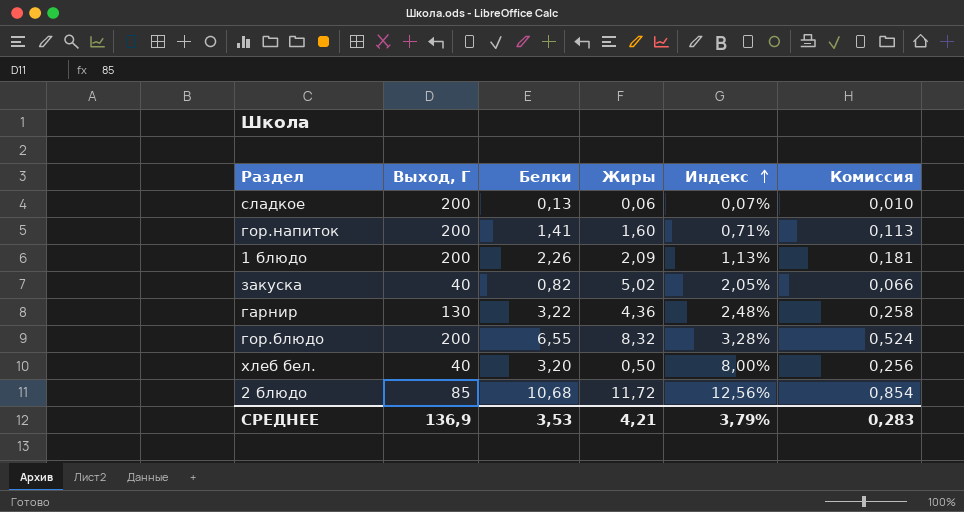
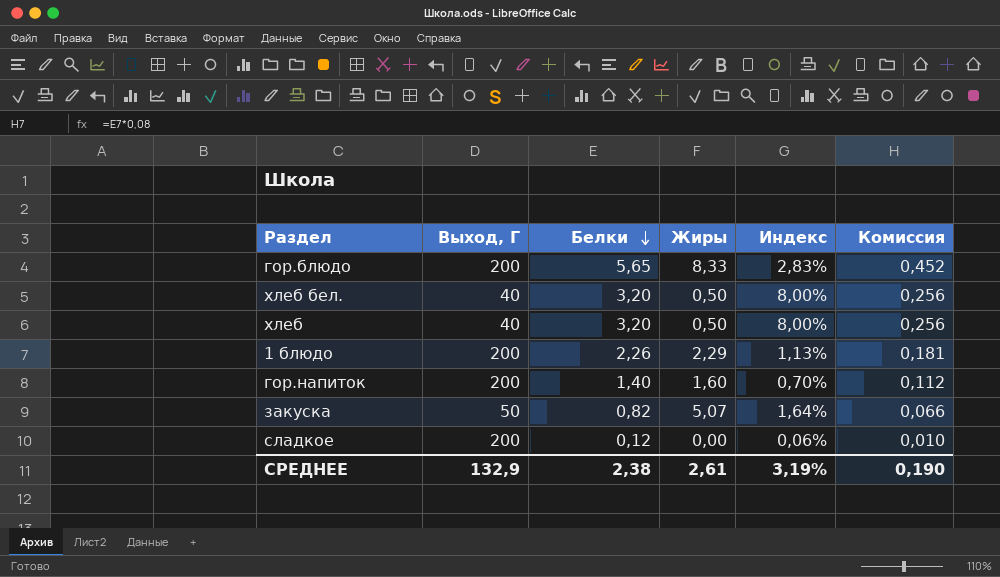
row order: Индекс ascending -> Белки descending
row гарнир: 130 | 3,22 | 4,36 | 2,48% | 0,258 -> none
row 2 блюдо: 85 | 10,68 | 11,72 | 12,56% | 0,854 -> none
гор.блюдо | Белки: 6,55 -> 5,65
гор.блюдо | Жиры: 8,32 -> 8,33
гор.блюдо | Индекс: 3,28% -> 2,83%
гор.блюдо | Комиссия: 0,524 -> 0,452
row хлеб: none -> 40 | 3,20 | 0,50 | 8,00% | 0,256
1 блюдо | Жиры: 2,09 -> 2,29
гор.напиток | Белки: 1,41 -> 1,40
гор.напиток | Индекс: 0,71% -> 0,70%
гор.напиток | Комиссия: 0,113 -> 0,112
закуска | Выход, Г: 40 -> 50
закуска | Жиры: 5,02 -> 5,07
закуска | Индекс: 2,05% -> 1,64%
сладкое | Белки: 0,13 -> 0,12
сладкое | Жиры: 0,06 -> 0,00
сладкое | Индекс: 0,07% -> 0,06%
СРЕДНЕЕ | Выход, Г: 136,9 -> 132,9
СРЕДНЕЕ | Белки: 3,53 -> 2,38
СРЕДНЕЕ | Жиры: 4,21 -> 2,61
СРЕДНЕЕ | Индекс: 3,79% -> 3,19%
СРЕДНЕЕ | Комиссия: 0,283 -> 0,190

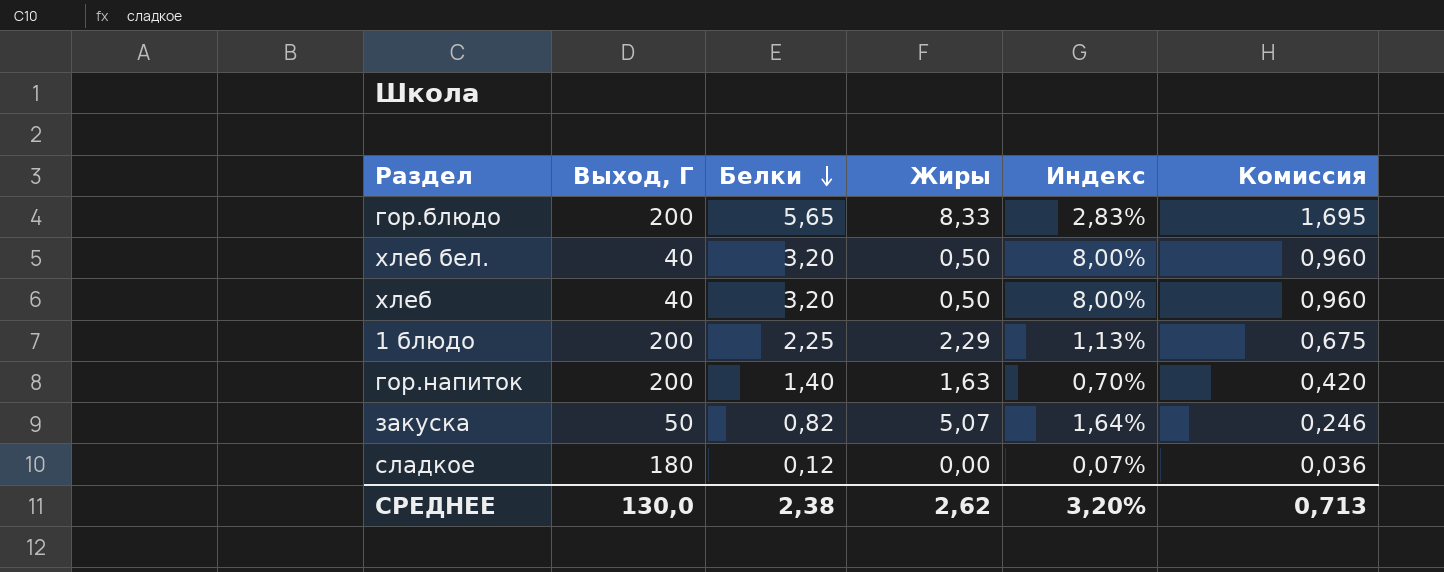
column Комиссия | formula: [Белки] * 0,08 -> [Белки] * 0,3
1 блюдо | Белки: 2,26 -> 2,25
гор.напиток | Жиры: 1,60 -> 1,63
сладкое | Выход, Г: 200 -> 180
сладкое | Индекс: 0,06% -> 0,07%
СРЕДНЕЕ | Выход, Г: 132,9 -> 130,0
СРЕДНЕЕ | Жиры: 2,61 -> 2,62
СРЕДНЕЕ | Индекс: 3,19% -> 3,20%
СРЕДНЕЕ | Комиссия: 0,190 -> 0,713

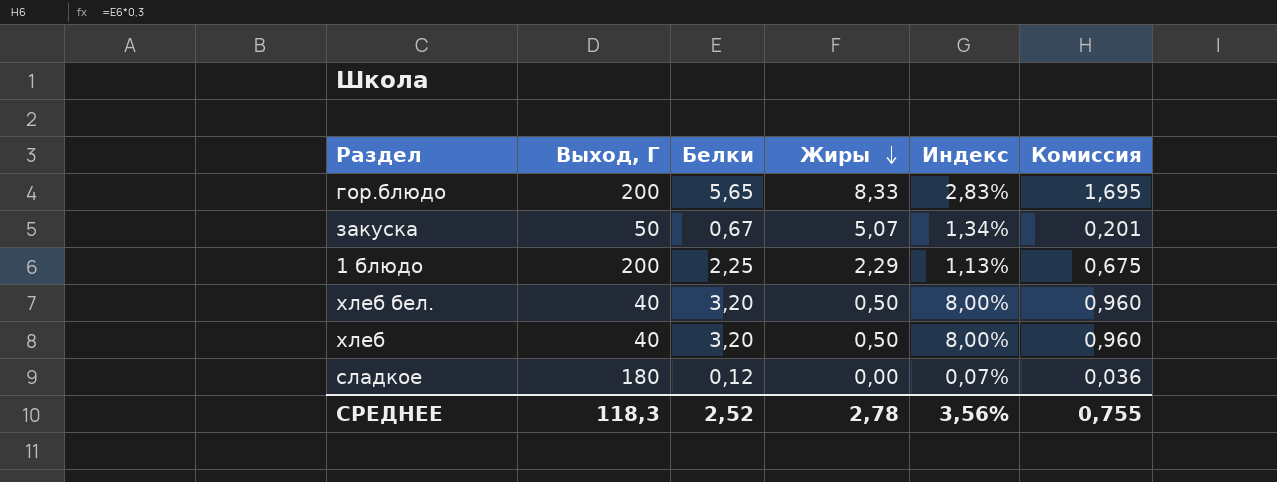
row order: Белки descending -> Жиры descending
row гор.напиток: 200 | 1,40 | 1,63 | 0,70% | 0,420 -> none
закуска | Белки: 0,82 -> 0,67
закуска | Индекс: 1,64% -> 1,34%
закуска | Комиссия: 0,246 -> 0,201
СРЕДНЕЕ | Выход, Г: 130,0 -> 118,3
СРЕДНЕЕ | Белки: 2,38 -> 2,52
СРЕДНЕЕ | Жиры: 2,62 -> 2,78
СРЕДНЕЕ | Индекс: 3,20% -> 3,56%
СРЕДНЕЕ | Комиссия: 0,713 -> 0,755

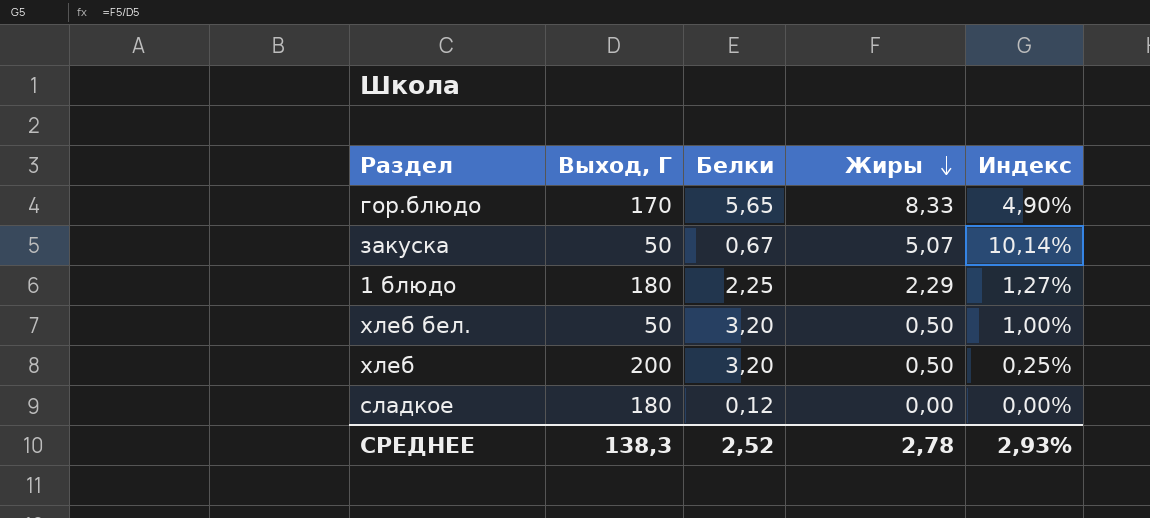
column Комиссия | formula: [Белки] * 0,3 -> none
column Индекс | formula: [Белки] / [Выход, Г] -> [Жиры] / [Выход, Г]
гор.блюдо | Выход, Г: 200 -> 170
1 блюдо | Выход, Г: 200 -> 180
хлеб бел. | Выход, Г: 40 -> 50
хлеб | Выход, Г: 40 -> 200
СРЕДНЕЕ | Выход, Г: 118,3 -> 138,3
СРЕДНЕЕ | Индекс: 3,56% -> 2,93%

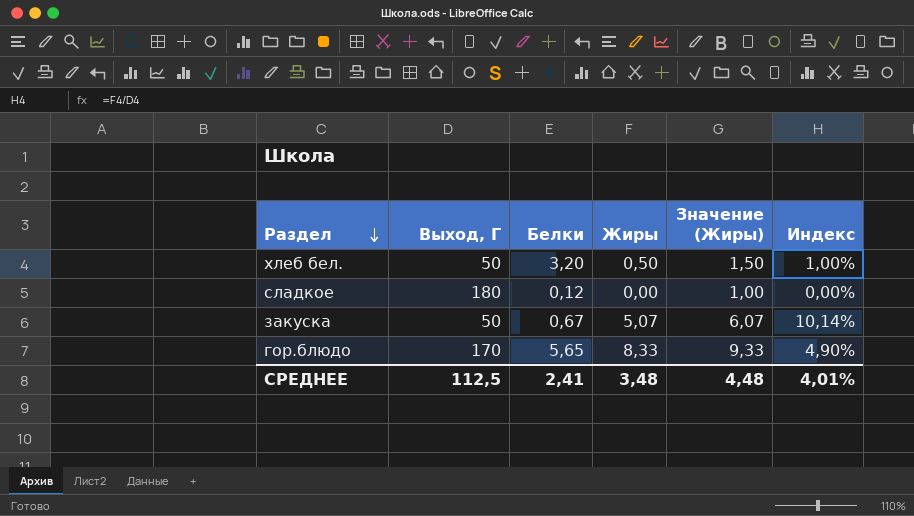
row order: Жиры descending -> Раздел descending
column Значение (Жиры) | formula: none -> [Жиры] + 1
row 1 блюдо: 180 | 2,25 | 2,29 | 1,27% -> none
row хлеб: 200 | 3,20 | 0,50 | 0,25% -> none
СРЕДНЕЕ | Выход, Г: 138,3 -> 112,5
СРЕДНЕЕ | Белки: 2,52 -> 2,41
СРЕДНЕЕ | Жиры: 2,78 -> 3,48
СРЕДНЕЕ | Индекс: 2,93% -> 4,01%

